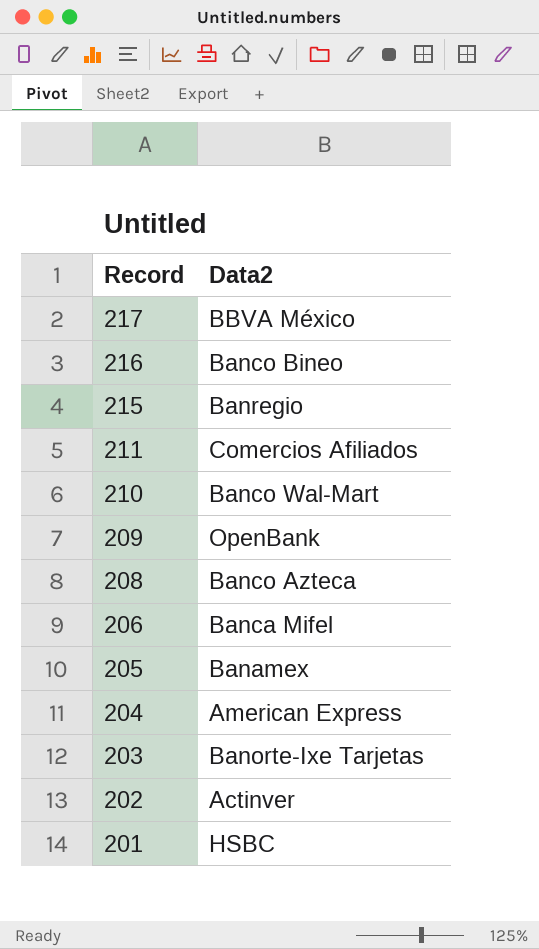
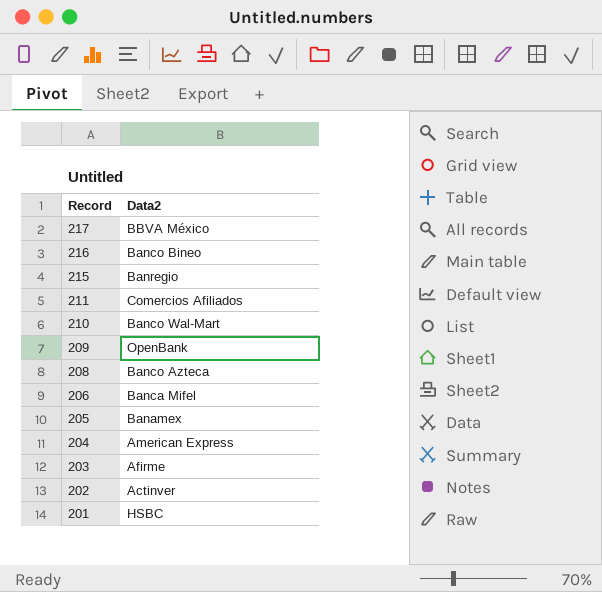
203 | Data2: Banorte-Ixe Tarjetas -> Afirme

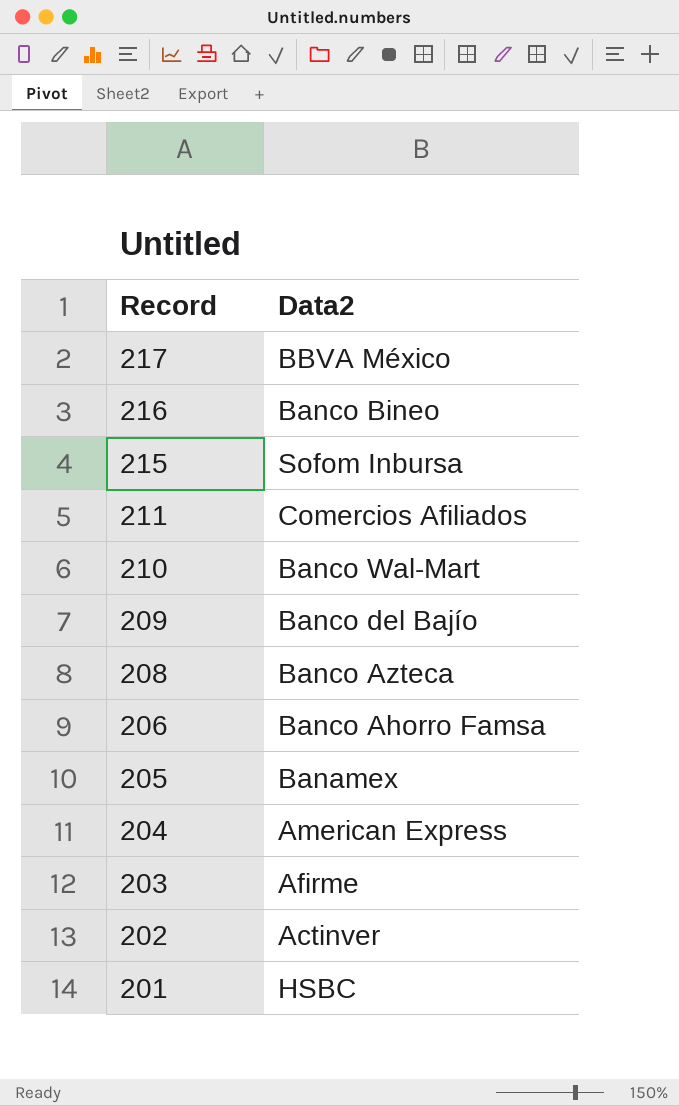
215 | Data2: Banregio -> Sofom Inbursa
209 | Data2: OpenBank -> Banco del Bajío
206 | Data2: Banca Mifel -> Banco Ahorro Famsa

